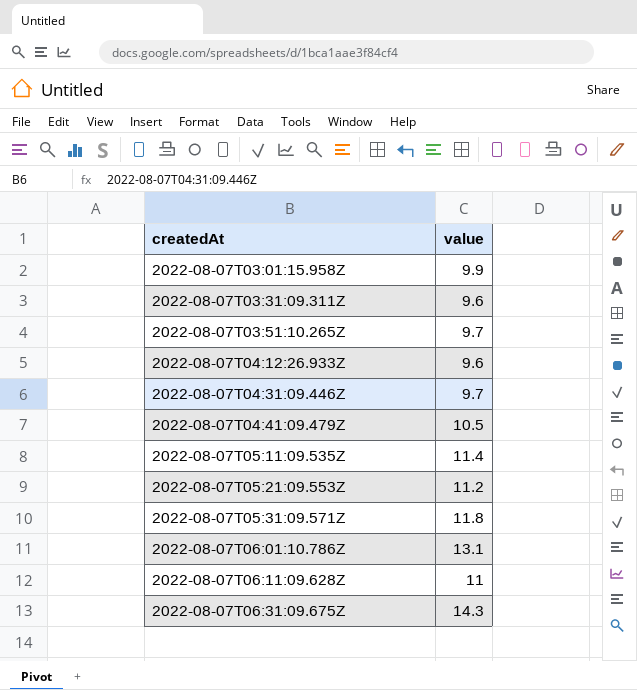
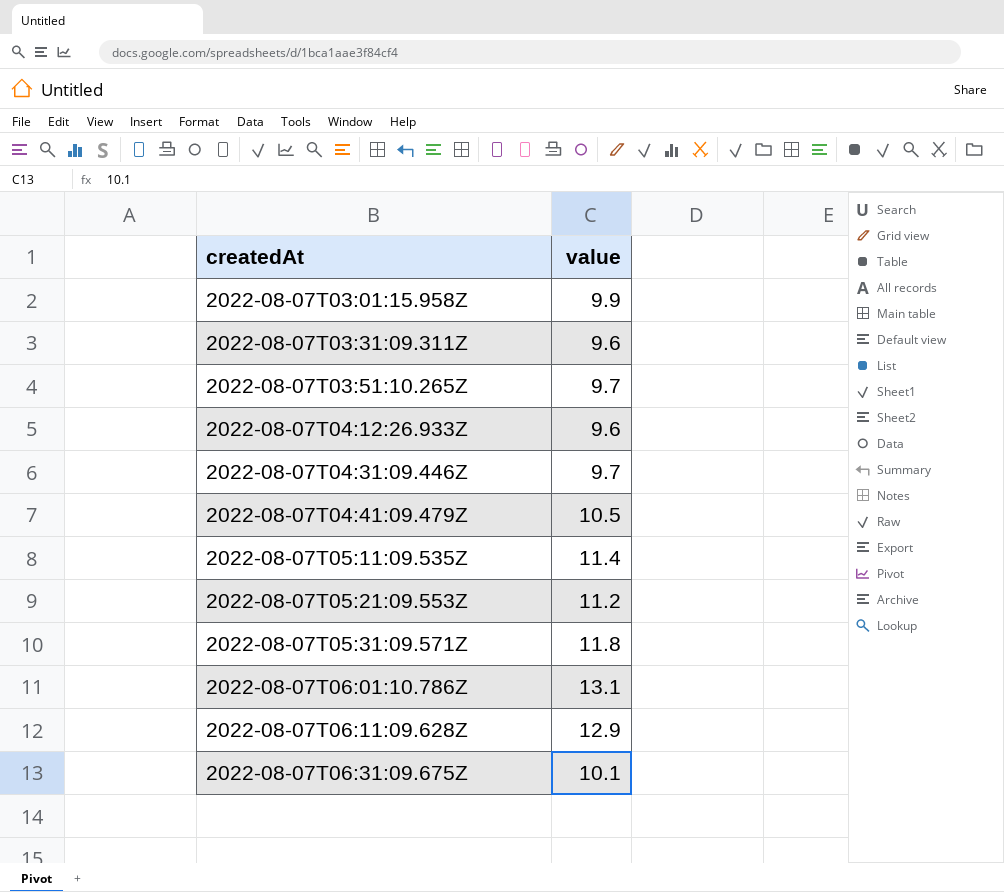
2022-08-07T06:11:09.628Z | value: 11 -> 12.9
2022-08-07T06:31:09.675Z | value: 14.3 -> 10.1

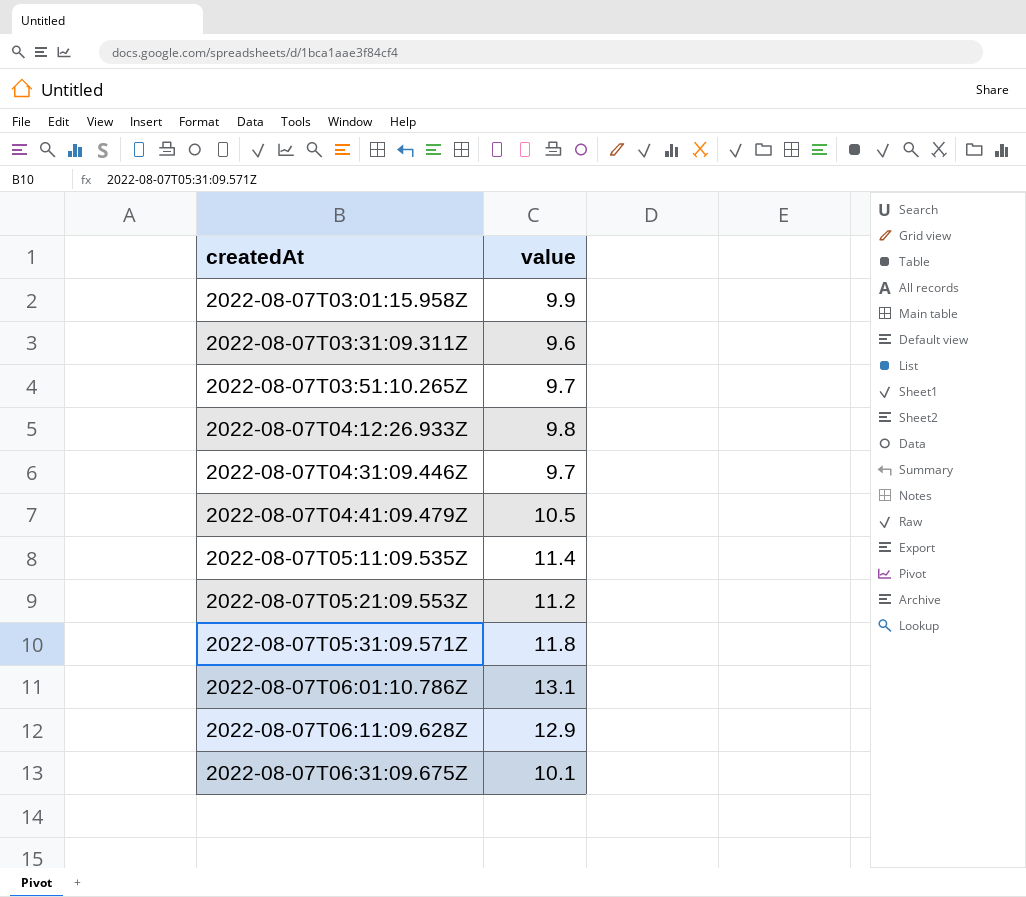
2022-08-07T04:12:26.933Z | value: 9.6 -> 9.8

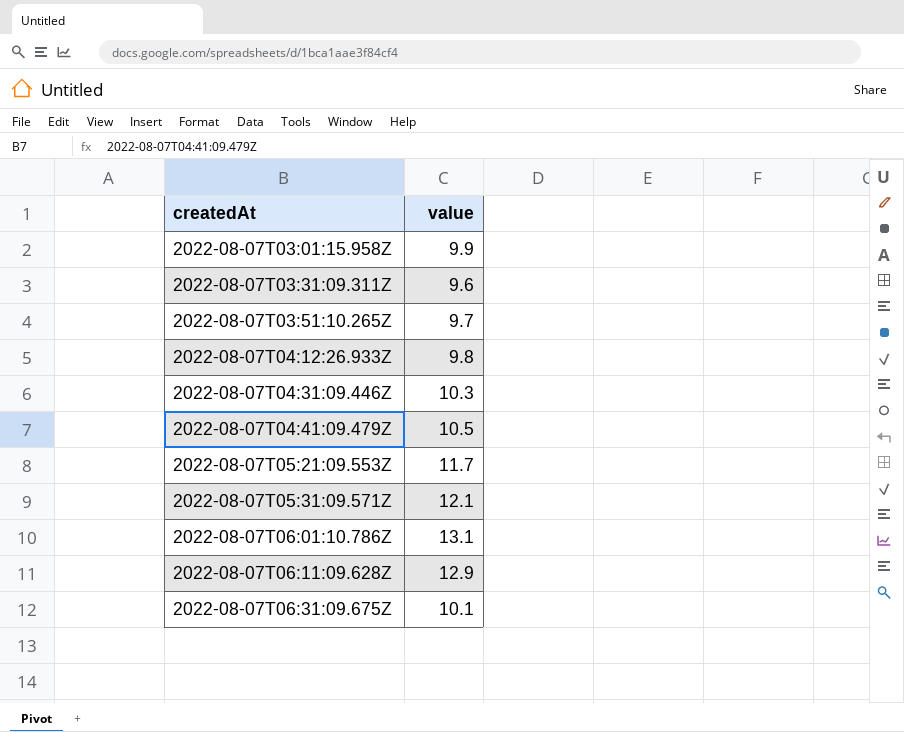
row 2022-08-07T05:11:09.535Z: 11.4 -> none
2022-08-07T04:31:09.446Z | value: 9.7 -> 10.3
2022-08-07T05:21:09.553Z | value: 11.2 -> 11.7
2022-08-07T05:31:09.571Z | value: 11.8 -> 12.1

